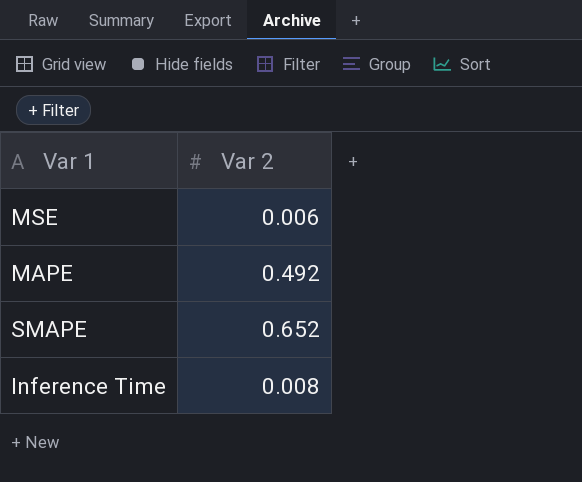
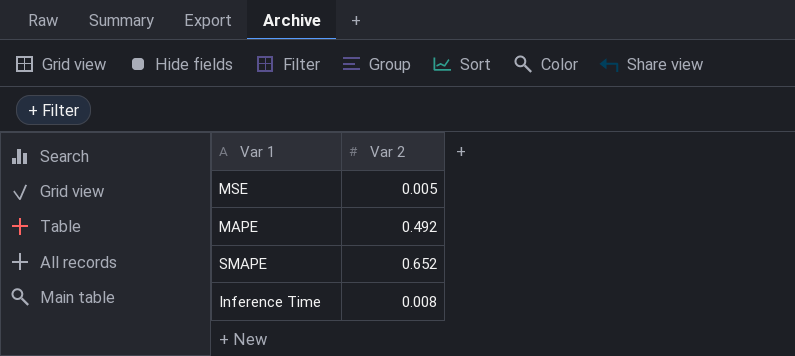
MSE | Var 2: 0.006 -> 0.005

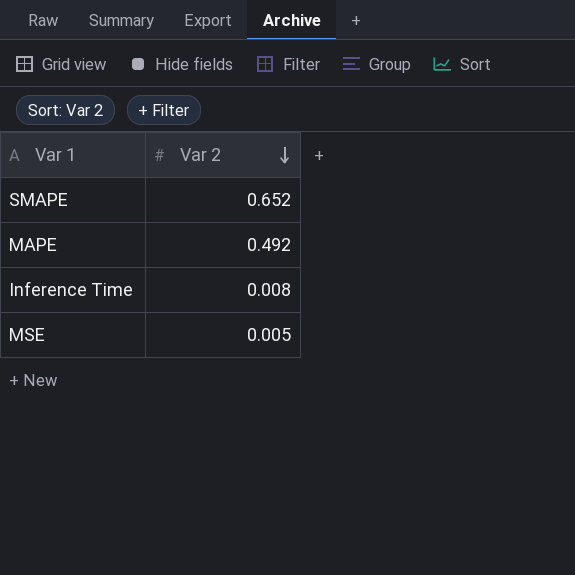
row order: none -> Var 2 descending

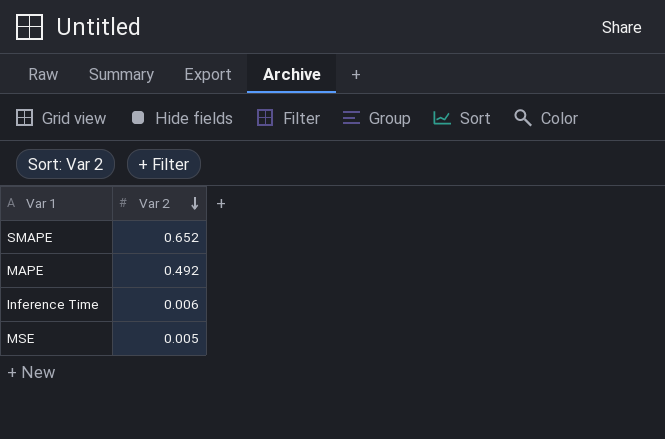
Inference Time | Var 2: 0.008 -> 0.006

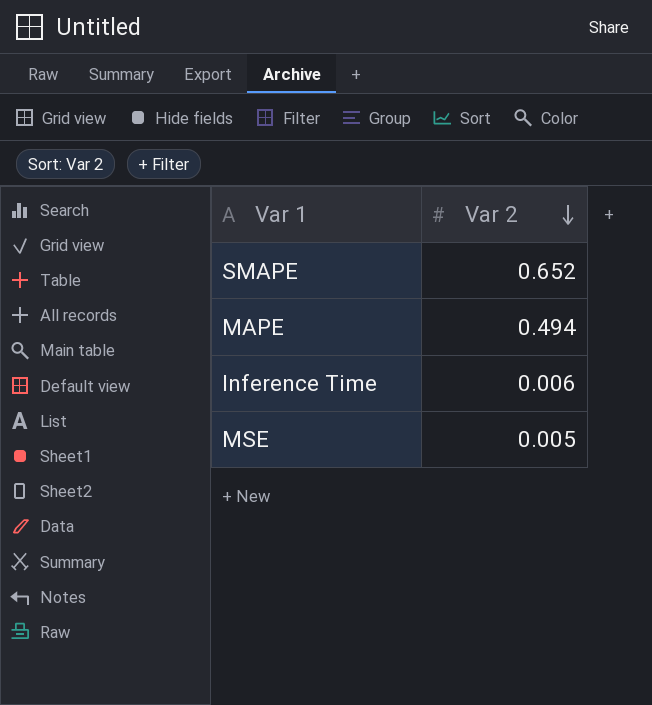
MAPE | Var 2: 0.492 -> 0.494

